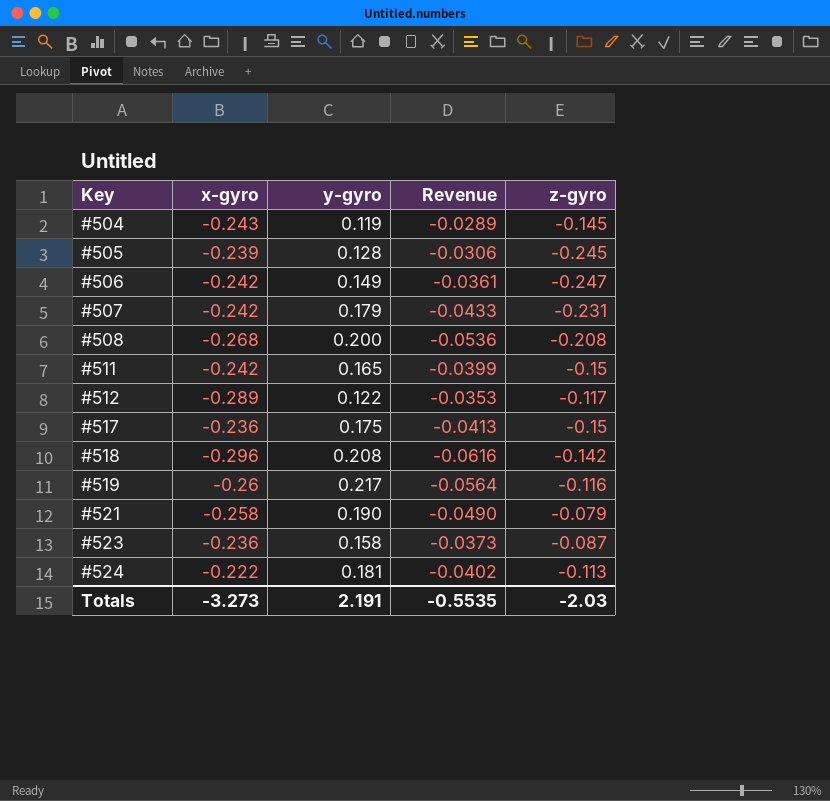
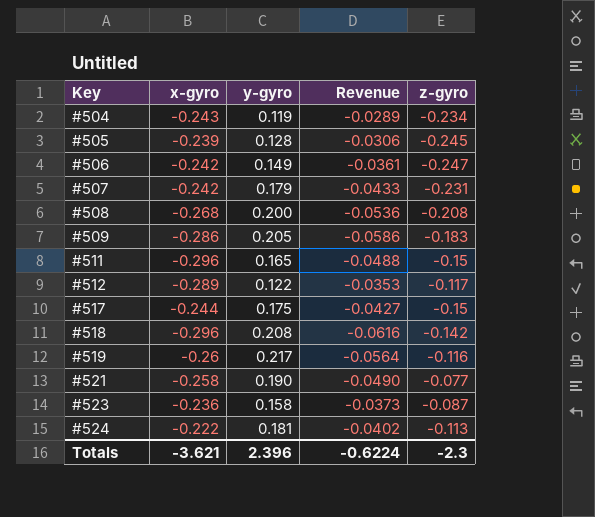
#504 | z-gyro: -0.145 -> -0.234
row #509: none -> -0.286 | 0.205 | -0.0586 | -0.183
#511 | x-gyro: -0.242 -> -0.296
#511 | Revenue: -0.0399 -> -0.0488
#517 | x-gyro: -0.236 -> -0.244
#517 | Revenue: -0.0413 -> -0.0427
#521 | z-gyro: -0.079 -> -0.077
Totals | x-gyro: -3.273 -> -3.621
Totals | y-gyro: 2.191 -> 2.396
Totals | Revenue: -0.5535 -> -0.6224
Totals | z-gyro: -2.03 -> -2.3

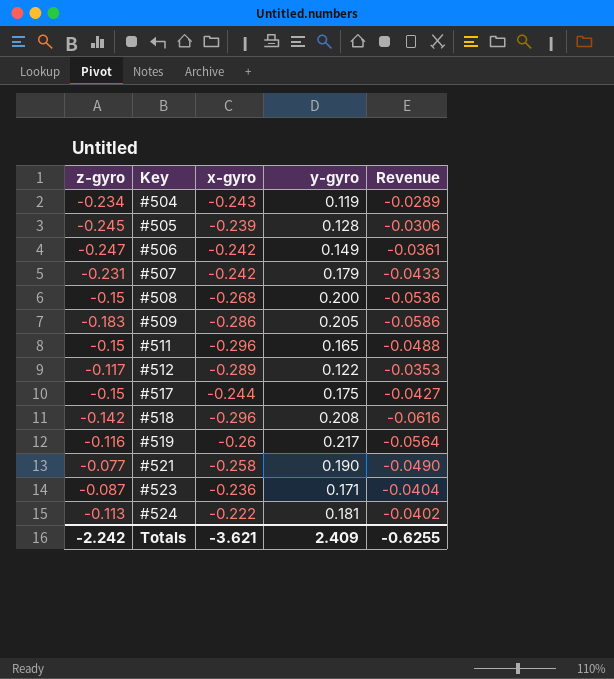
column z-gyro | position: 5 -> 1
#508 | z-gyro: -0.208 -> -0.15
#523 | y-gyro: 0.158 -> 0.171
#523 | Revenue: -0.0373 -> -0.0404
Totals | z-gyro: -2.3 -> -2.242
Totals | y-gyro: 2.396 -> 2.409
Totals | Revenue: -0.6224 -> -0.6255

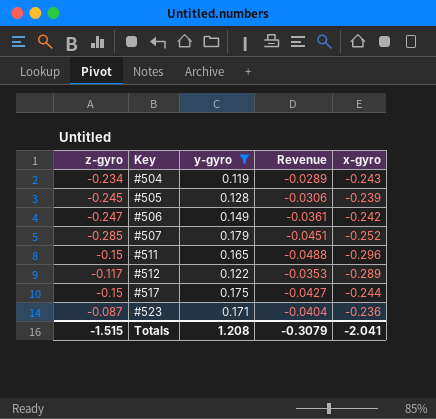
filter: none -> y-gyro <= 0.179
column x-gyro | position: 3 -> 5
#507 | z-gyro: -0.231 -> -0.285
#507 | Revenue: -0.0433 -> -0.0451
#507 | x-gyro: -0.242 -> -0.252
Totals | z-gyro: -2.242 -> -1.515
Totals | y-gyro: 2.409 -> 1.208
Totals | Revenue: -0.6255 -> -0.3079
Totals | x-gyro: -3.621 -> -2.041

